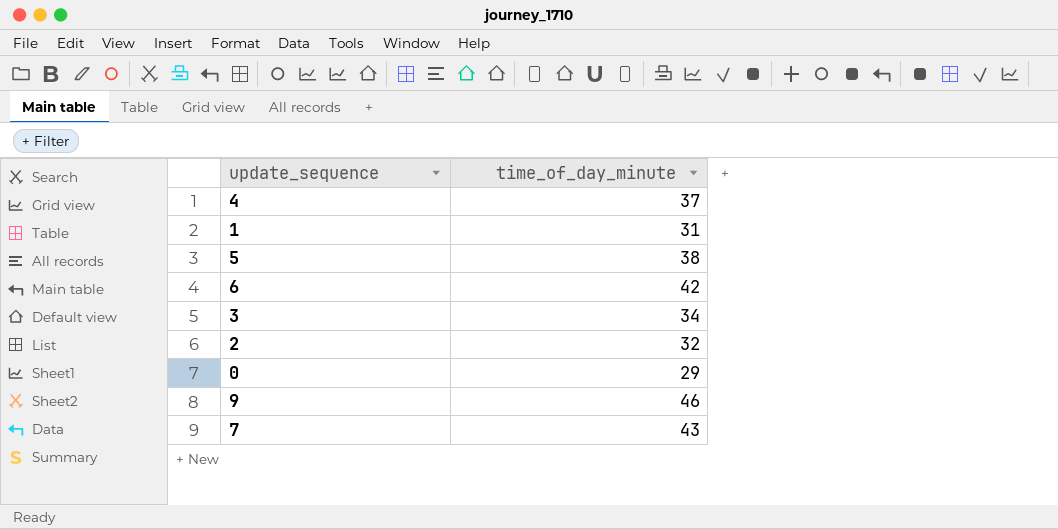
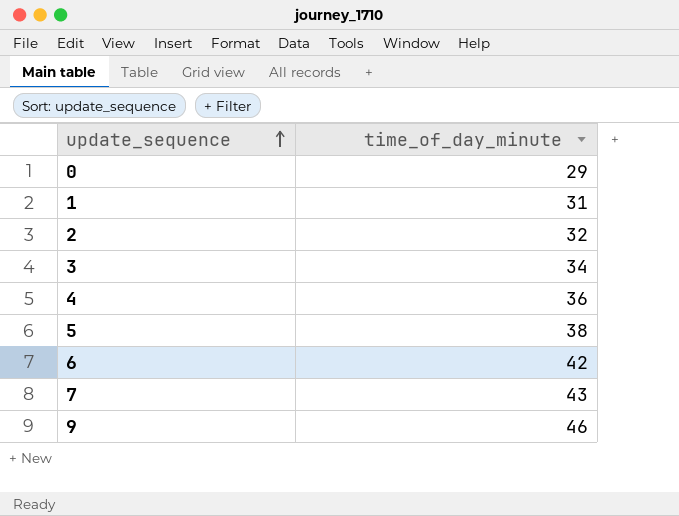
row order: none -> update_sequence ascending
4 | time_of_day_minute: 37 -> 36

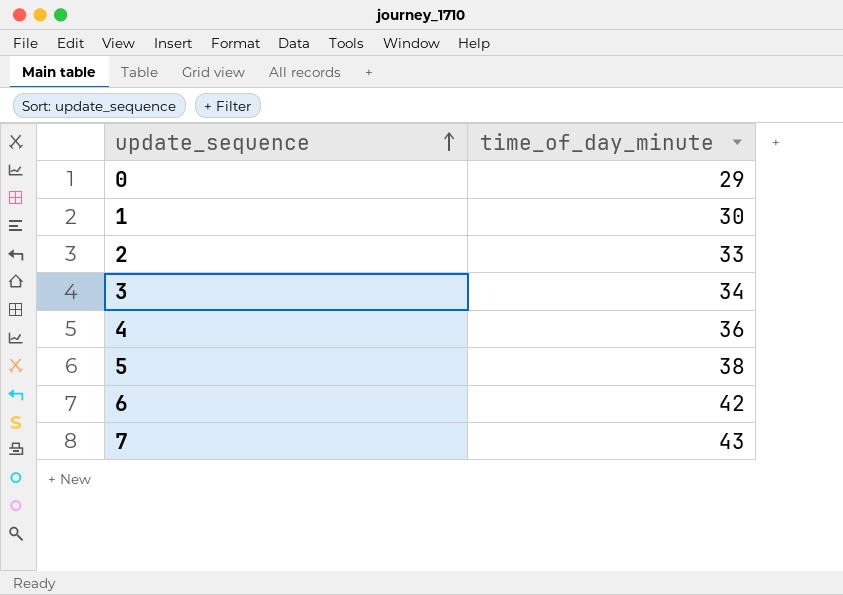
row 9: 46 -> none
1 | time_of_day_minute: 31 -> 30
2 | time_of_day_minute: 32 -> 33

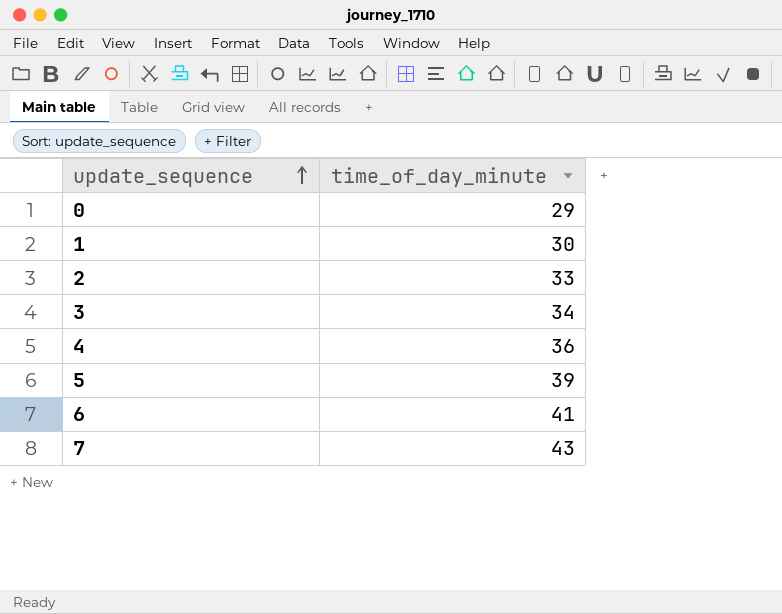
5 | time_of_day_minute: 38 -> 39
6 | time_of_day_minute: 42 -> 41

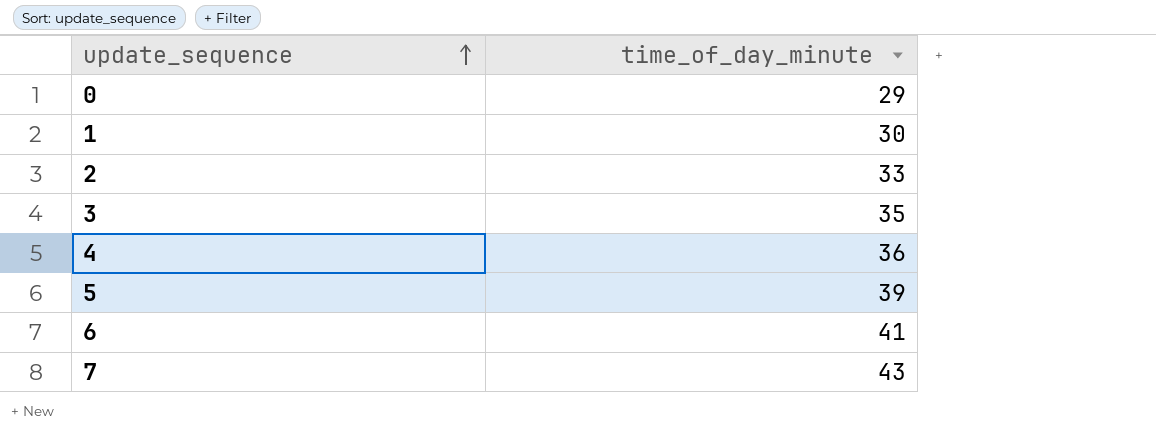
3 | time_of_day_minute: 34 -> 35

